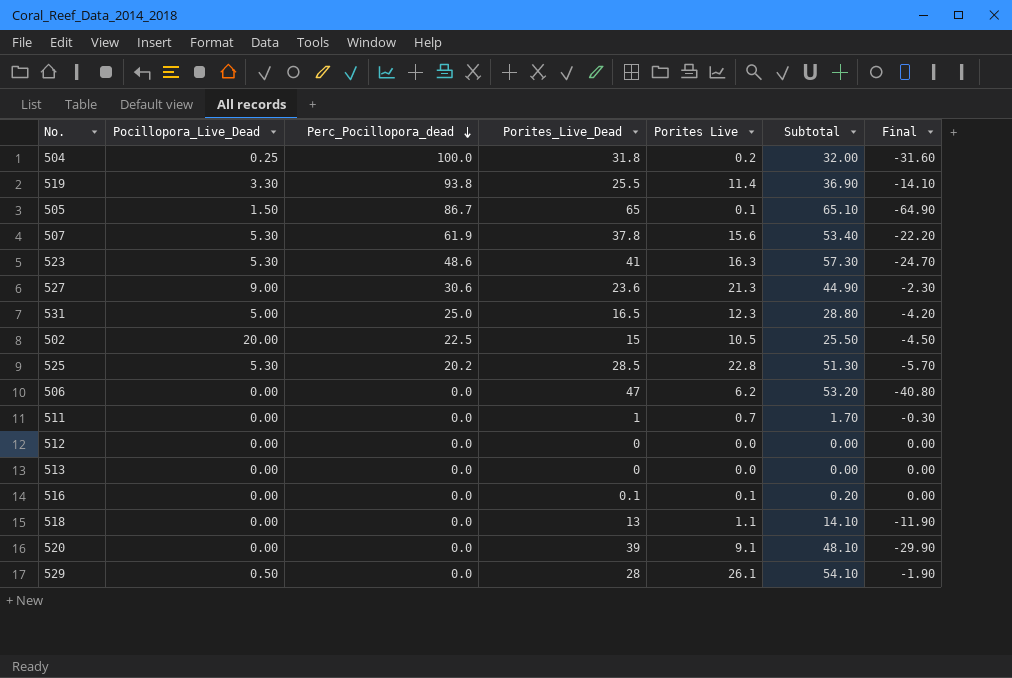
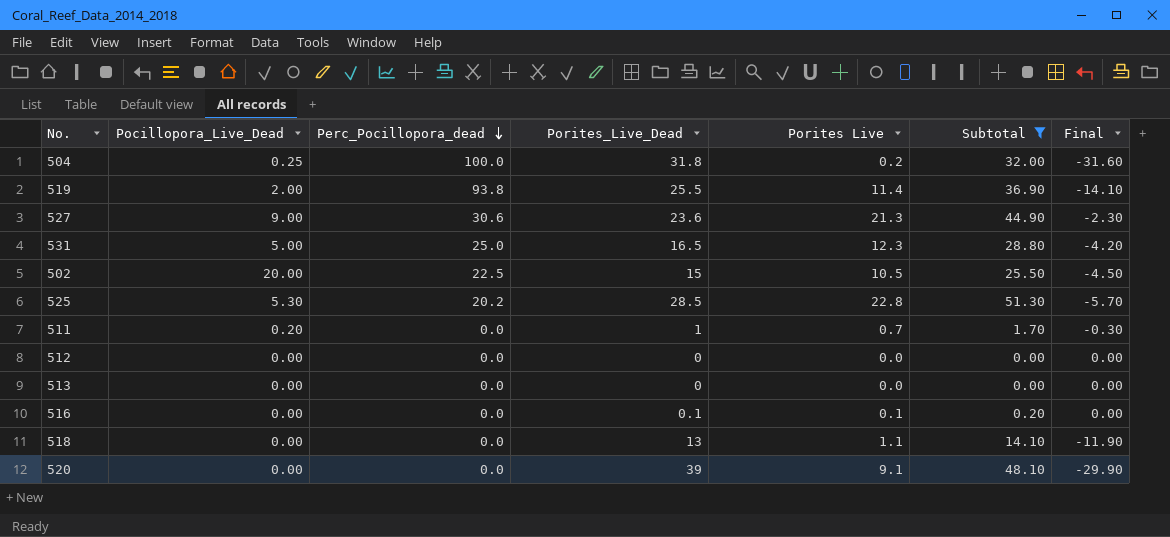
filter: none -> Subtotal <= 51.30
519 | Pocillopora_Live_Dead: 3.30 -> 2.00
511 | Pocillopora_Live_Dead: 0.00 -> 0.20

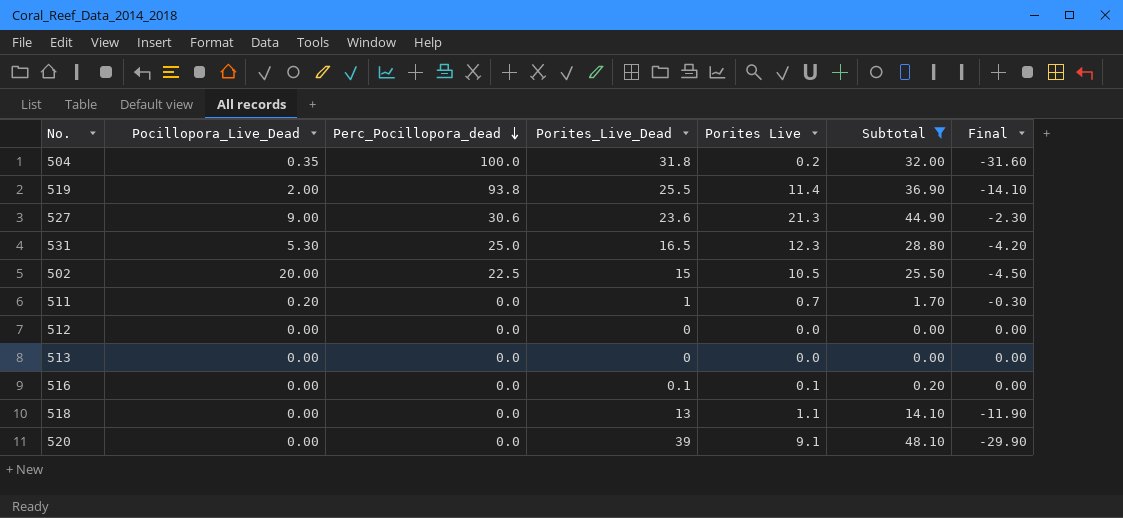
row 525: 5.30 | 20.2 | 28.5 | 22.8 | 51.30 | -5.70 -> none
504 | Pocillopora_Live_Dead: 0.25 -> 0.35
531 | Pocillopora_Live_Dead: 5.00 -> 5.30

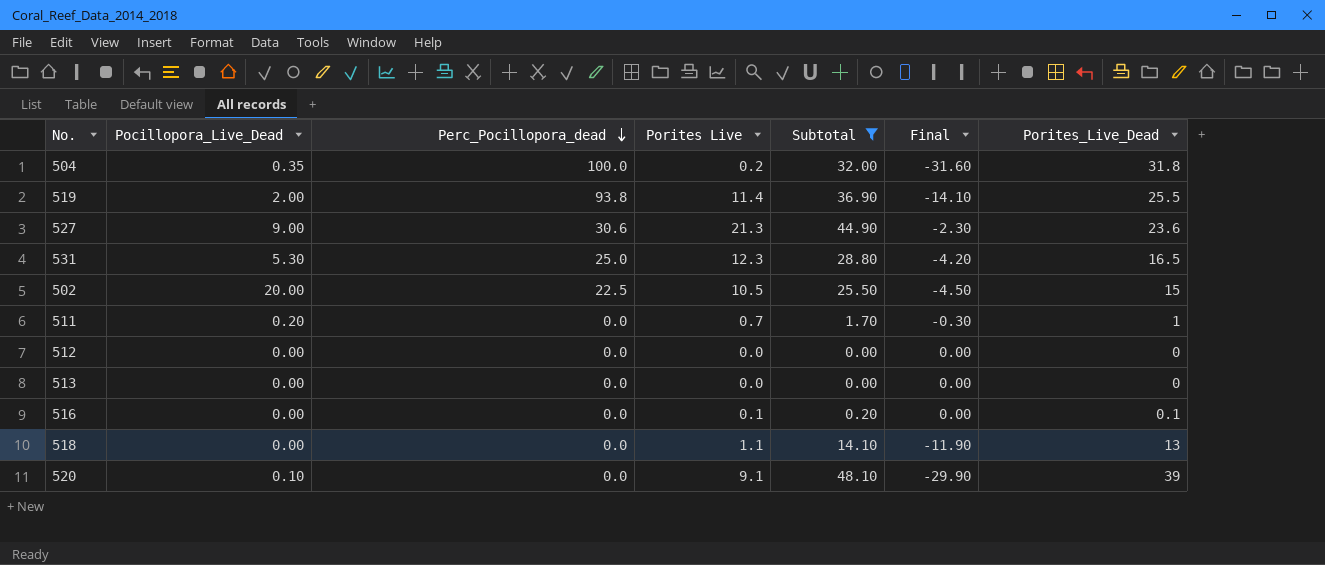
column Porites_Live_Dead | position: 4 -> 7
520 | Pocillopora_Live_Dead: 0.00 -> 0.10

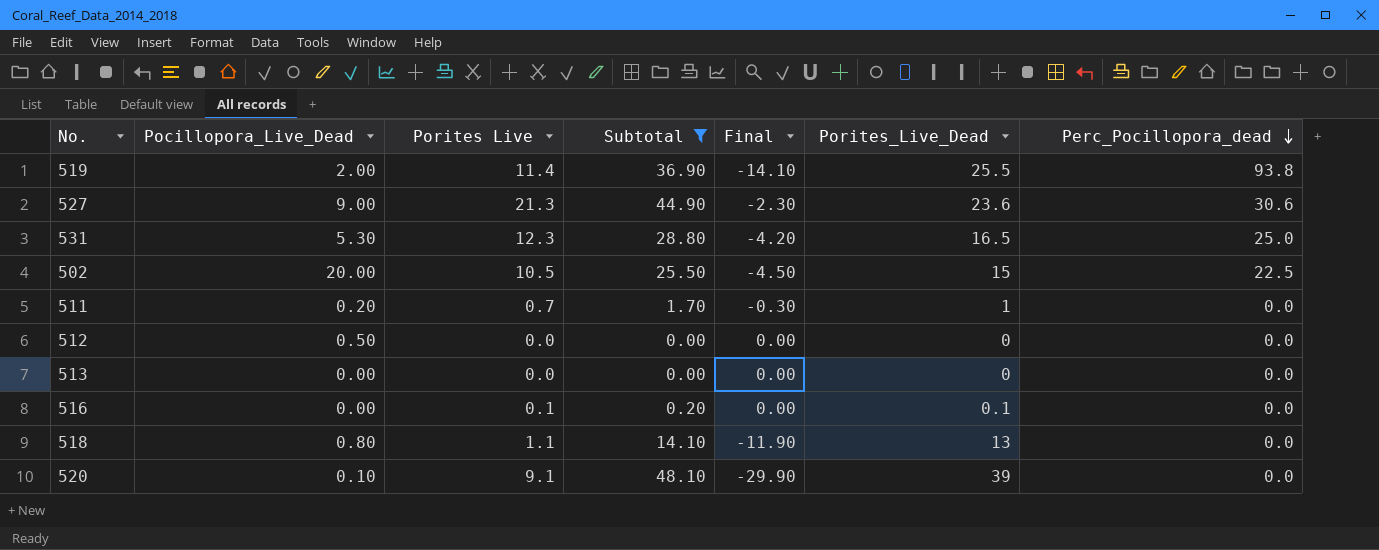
column Perc_Pocillopora_dead | position: 3 -> 7
row 504: 0.35 | 100.0 | 0.2 | 32.00 | -31.60 | 31.8 -> none
512 | Pocillopora_Live_Dead: 0.00 -> 0.50
518 | Pocillopora_Live_Dead: 0.00 -> 0.80

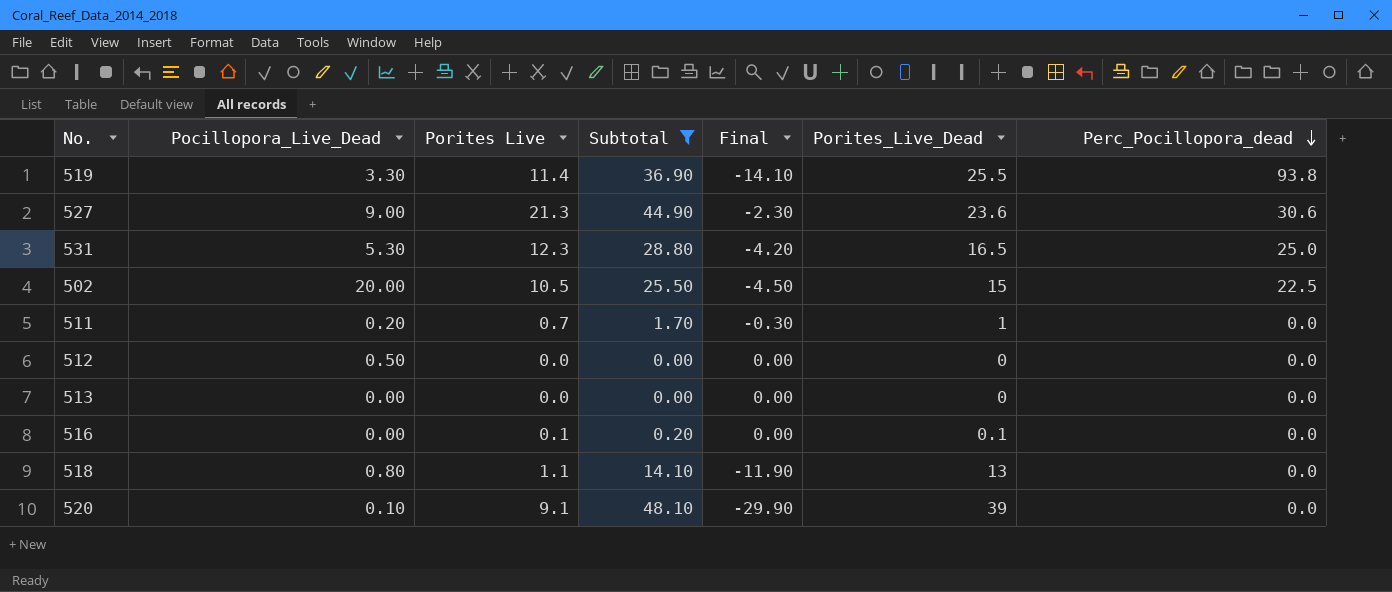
519 | Pocillopora_Live_Dead: 2.00 -> 3.30

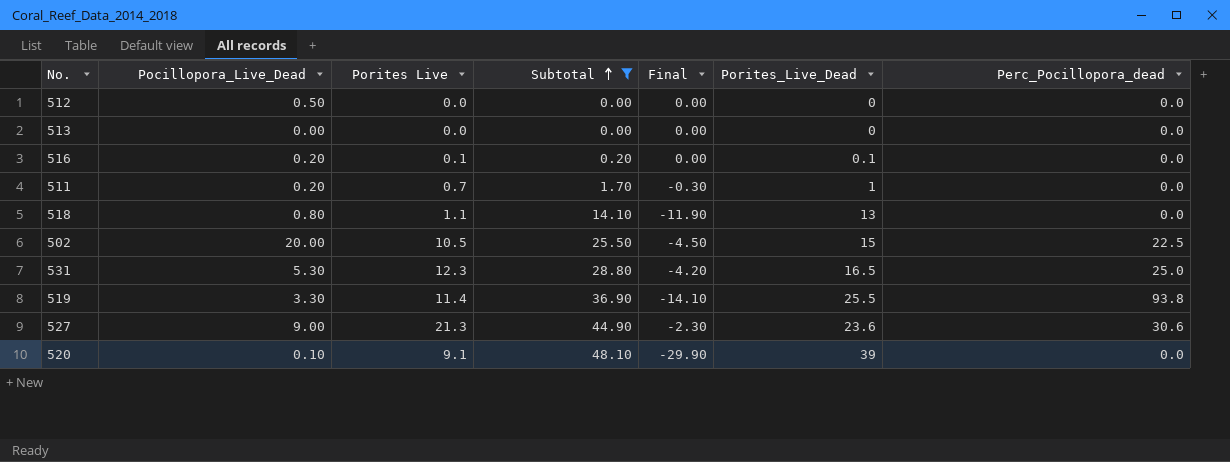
row order: Perc_Pocillopora_dead descending -> Subtotal ascending
516 | Pocillopora_Live_Dead: 0.00 -> 0.20

